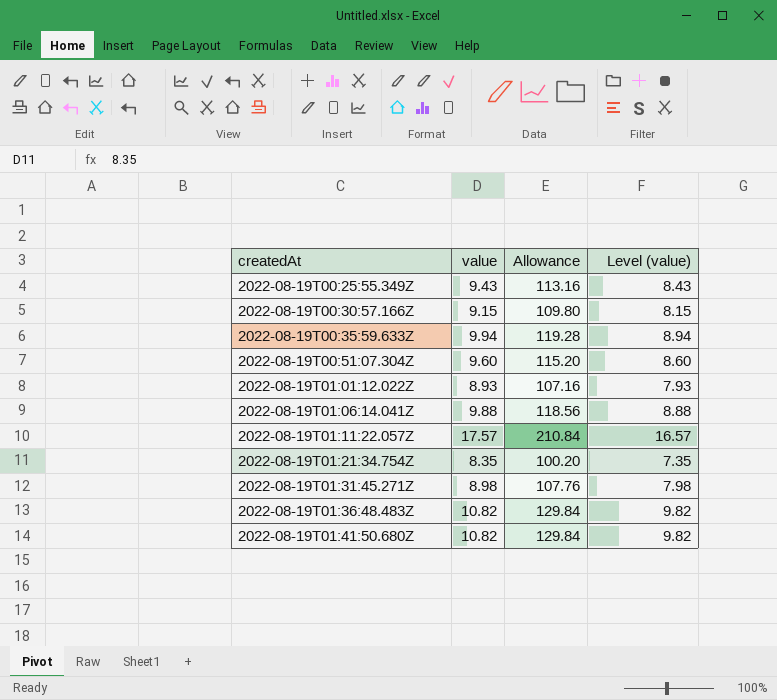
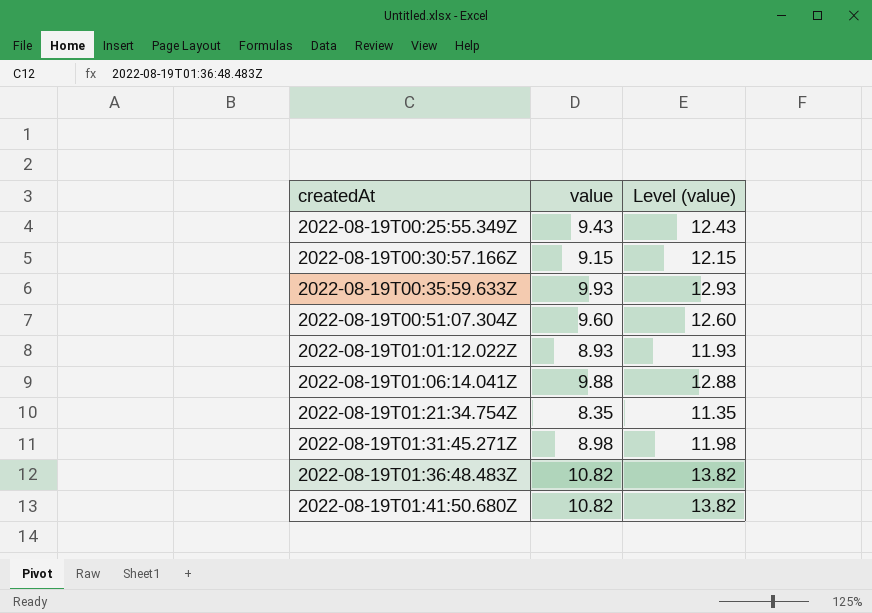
column Allowance | formula: [value] * 12 -> none
column Level (value) | formula: [value] - 1 -> [value] + 3
row 2022-08-19T01:11:22.057Z: 17.57 | 210.84 | 16.57 -> none
2022-08-19T00:35:59.633Z | value: 9.94 -> 9.93

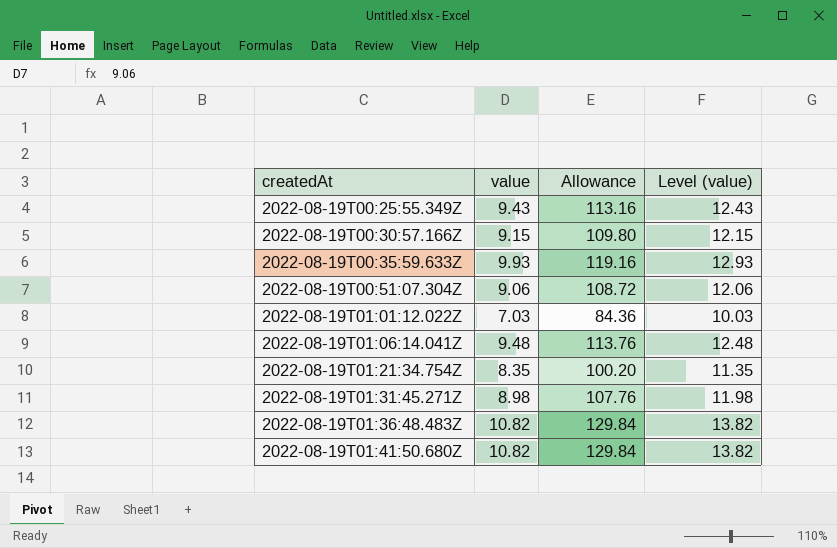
column Allowance | formula: none -> [value] * 12
2022-08-19T00:51:07.304Z | value: 9.60 -> 9.06
2022-08-19T00:51:07.304Z | Level (value): 12.60 -> 12.06
2022-08-19T01:01:12.022Z | value: 8.93 -> 7.03
2022-08-19T01:01:12.022Z | Level (value): 11.93 -> 10.03
2022-08-19T01:06:14.041Z | value: 9.88 -> 9.48
2022-08-19T01:06:14.041Z | Level (value): 12.88 -> 12.48

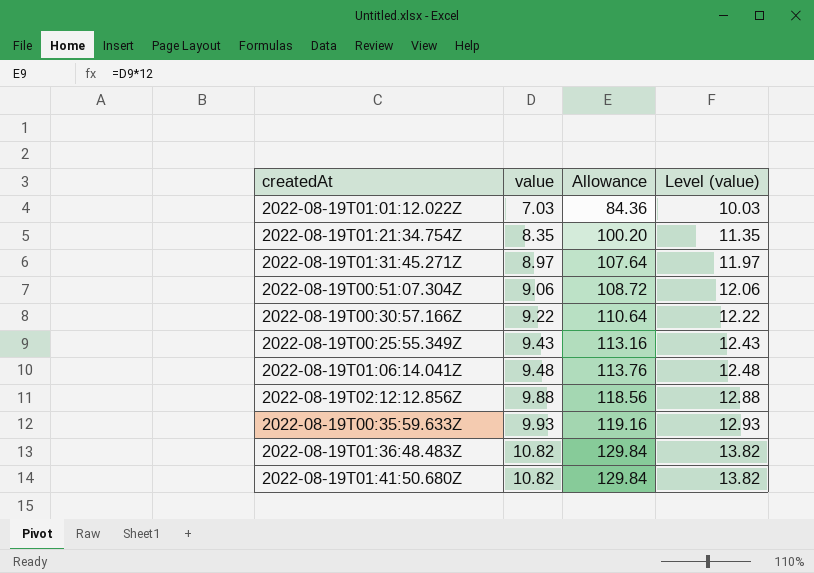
row order: createdAt ascending -> value ascending
2022-08-19T01:31:45.271Z | value: 8.98 -> 8.97
2022-08-19T01:31:45.271Z | Allowance: 107.76 -> 107.64
2022-08-19T01:31:45.271Z | Level (value): 11.98 -> 11.97
2022-08-19T00:30:57.166Z | value: 9.15 -> 9.22
2022-08-19T00:30:57.166Z | Allowance: 109.80 -> 110.64
2022-08-19T00:30:57.166Z | Level (value): 12.15 -> 12.22
row 2022-08-19T02:12:12.856Z: none -> 9.88 | 118.56 | 12.88

